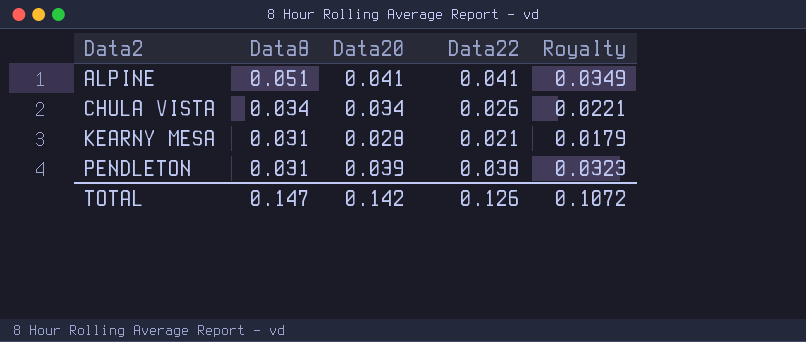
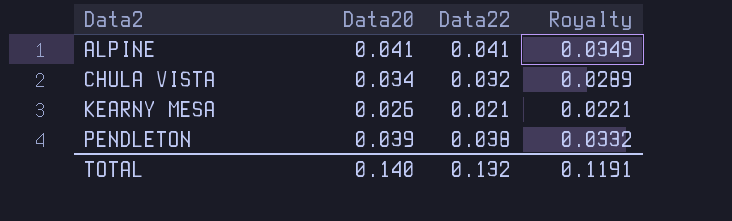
column Data8 | position: 2 -> none
column Royalty | formula: [Data22] * 0.85 -> [Data20] * 0.85
CHULA VISTA | Data22: 0.026 -> 0.032
KEARNY MESA | Data20: 0.028 -> 0.026
TOTAL | Data20: 0.142 -> 0.140
TOTAL | Data22: 0.126 -> 0.132
TOTAL | Royalty: 0.1072 -> 0.1191

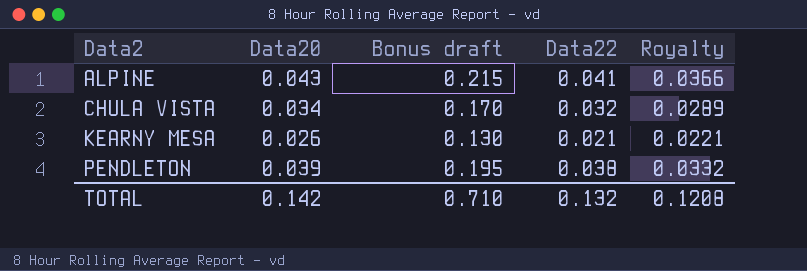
column Bonus draft | formula: none -> [Data20] * 5
ALPINE | Data20: 0.041 -> 0.043
ALPINE | Royalty: 0.0349 -> 0.0366
TOTAL | Data20: 0.140 -> 0.142
TOTAL | Royalty: 0.1191 -> 0.1208

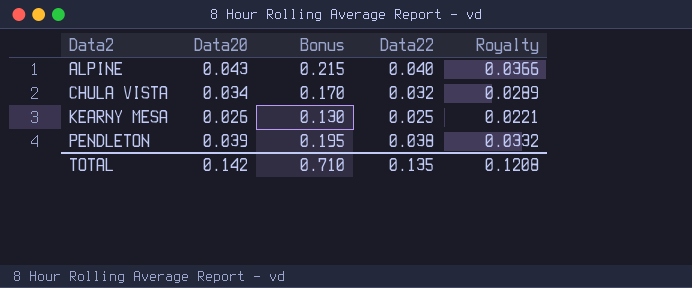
column name: Bonus draft -> Bonus
ALPINE | Data22: 0.041 -> 0.040
KEARNY MESA | Data22: 0.021 -> 0.025
TOTAL | Data22: 0.132 -> 0.135

